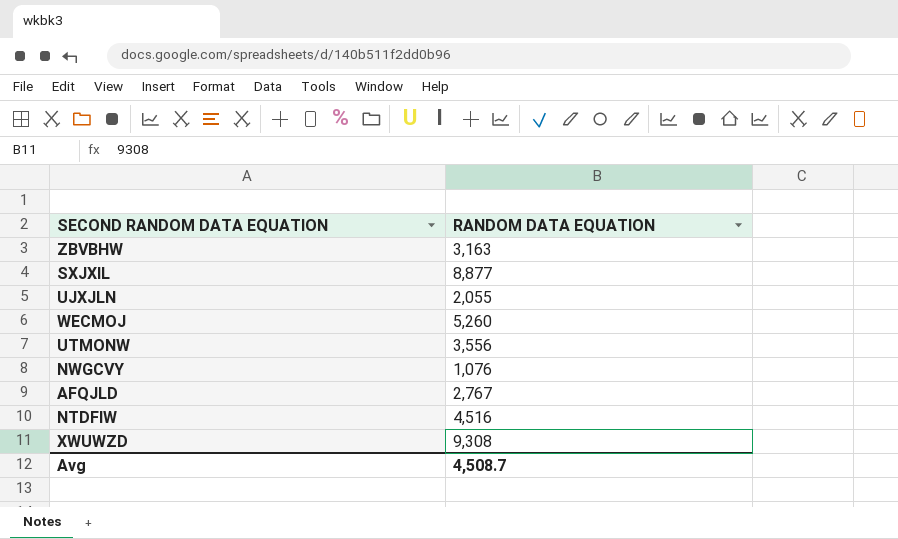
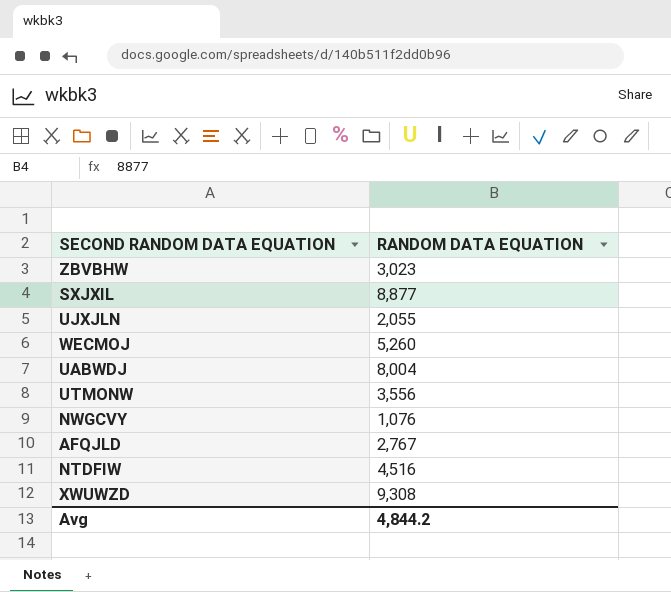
ZBVBHW | RANDOM DATA EQUATION: 3,163 -> 3,023
row UABWDJ: none -> 8,004
Avg | RANDOM DATA EQUATION: 4,508.7 -> 4,844.2

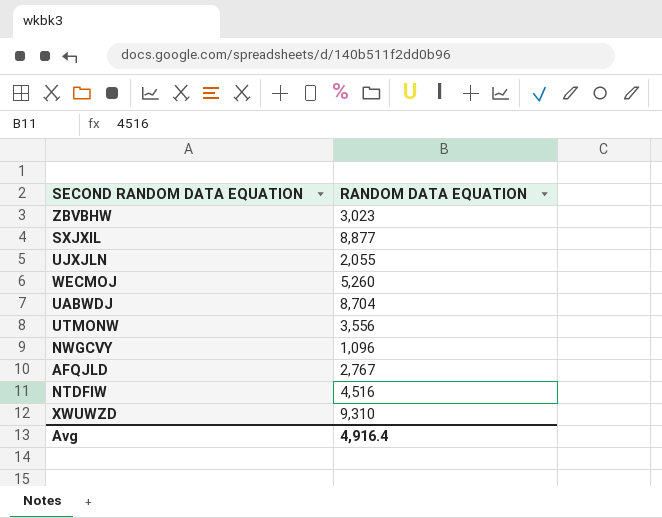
UABWDJ | RANDOM DATA EQUATION: 8,004 -> 8,704
NWGCVY | RANDOM DATA EQUATION: 1,076 -> 1,096
XWUWZD | RANDOM DATA EQUATION: 9,308 -> 9,310
Avg | RANDOM DATA EQUATION: 4,844.2 -> 4,916.4

